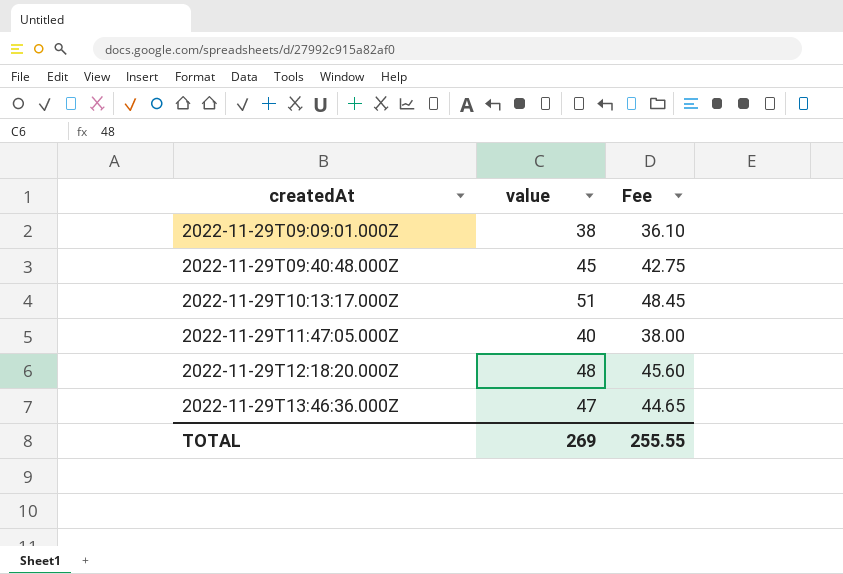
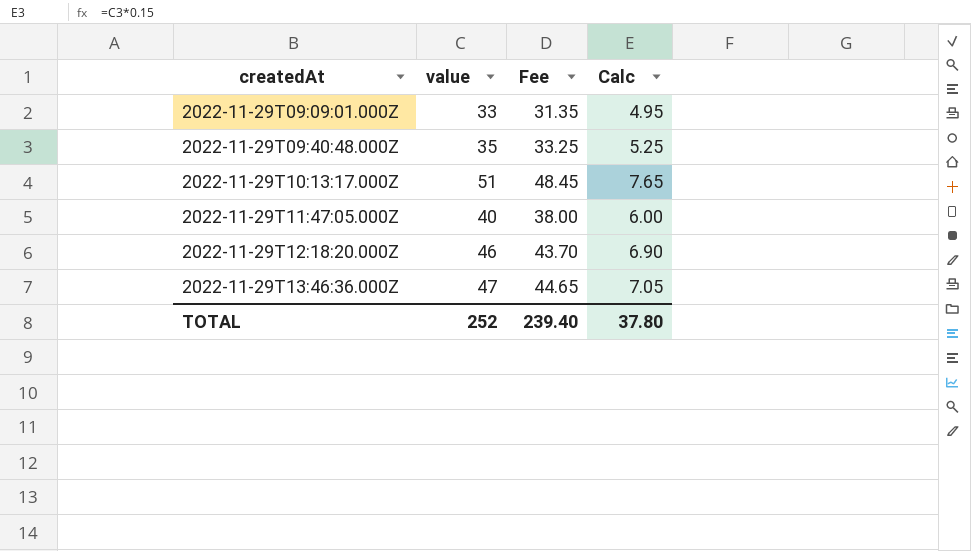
column Calc | formula: none -> [value] * 0.15
2022-11-29T09:09:01.000Z | value: 38 -> 33
2022-11-29T09:09:01.000Z | Fee: 36.10 -> 31.35
2022-11-29T09:40:48.000Z | value: 45 -> 35
2022-11-29T09:40:48.000Z | Fee: 42.75 -> 33.25
2022-11-29T12:18:20.000Z | value: 48 -> 46
2022-11-29T12:18:20.000Z | Fee: 45.60 -> 43.70
TOTAL | value: 269 -> 252
TOTAL | Fee: 255.55 -> 239.40

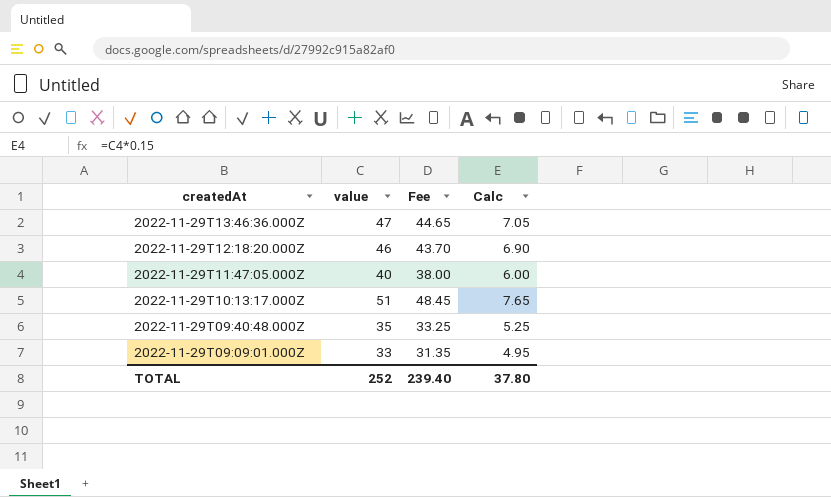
row order: createdAt ascending -> createdAt descending

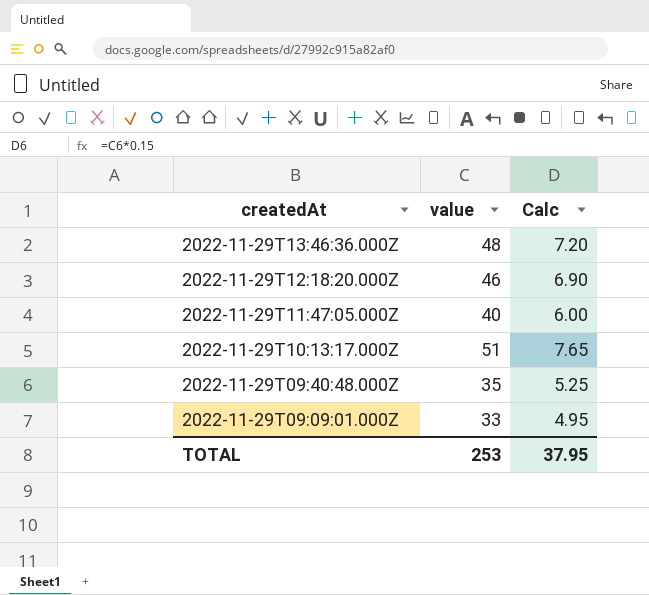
column Fee | formula: [value] * 0.95 -> none
2022-11-29T13:46:36.000Z | value: 47 -> 48
2022-11-29T13:46:36.000Z | Calc: 7.05 -> 7.20
TOTAL | value: 252 -> 253
TOTAL | Calc: 37.80 -> 37.95

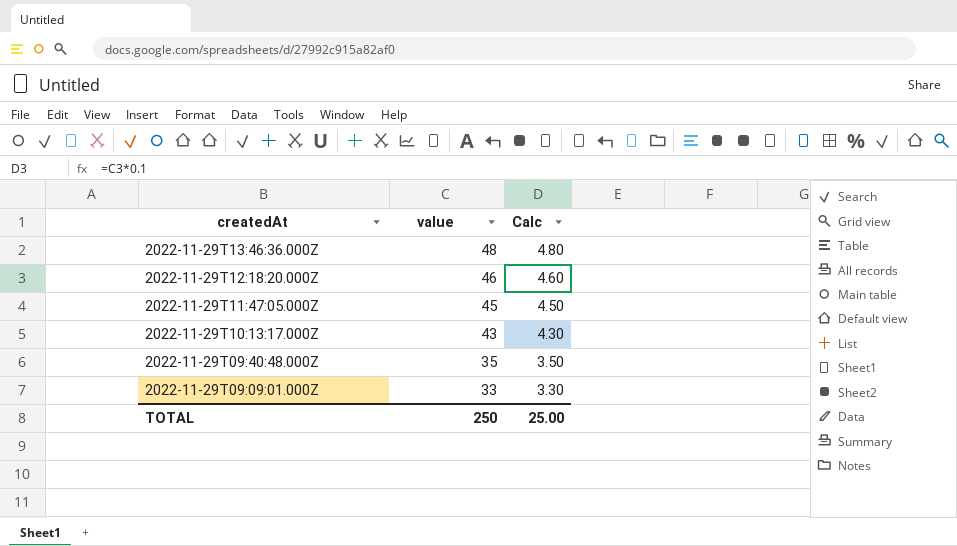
column Calc | formula: [value] * 0.15 -> [value] * 0.1
2022-11-29T11:47:05.000Z | value: 40 -> 45
2022-11-29T10:13:17.000Z | value: 51 -> 43
TOTAL | value: 253 -> 250
TOTAL | Calc: 37.95 -> 25.00

